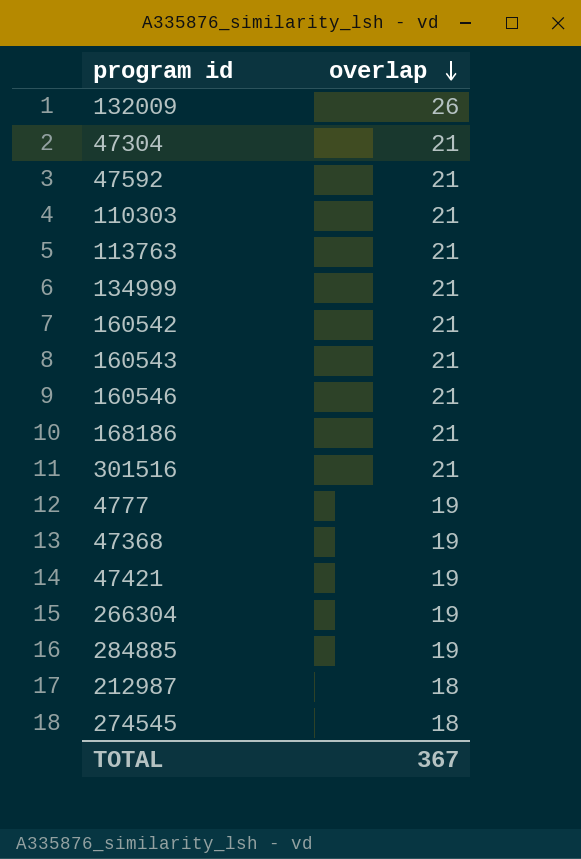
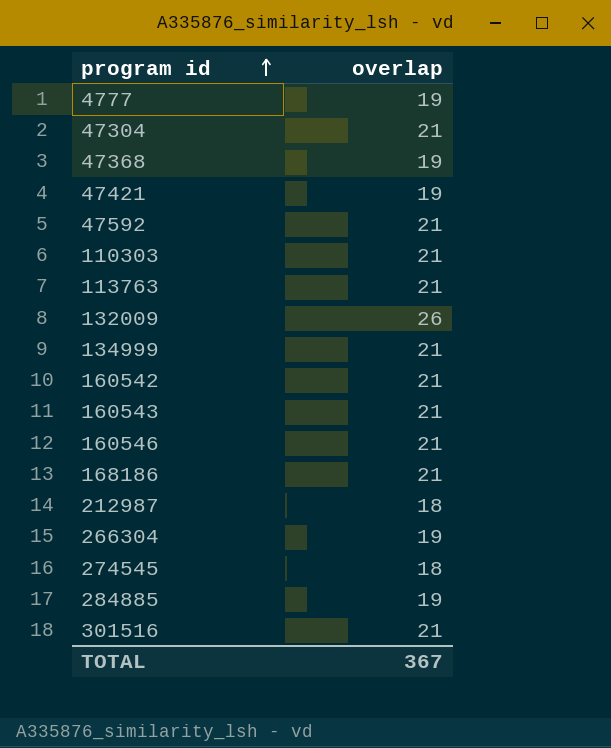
row order: overlap descending -> program id ascending

